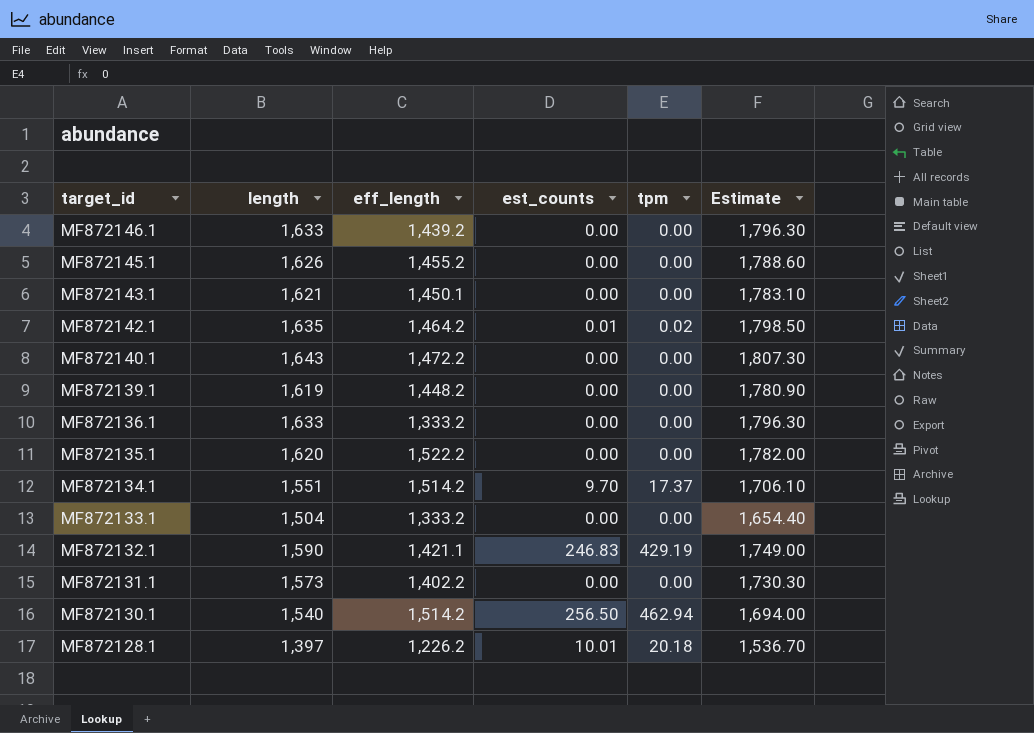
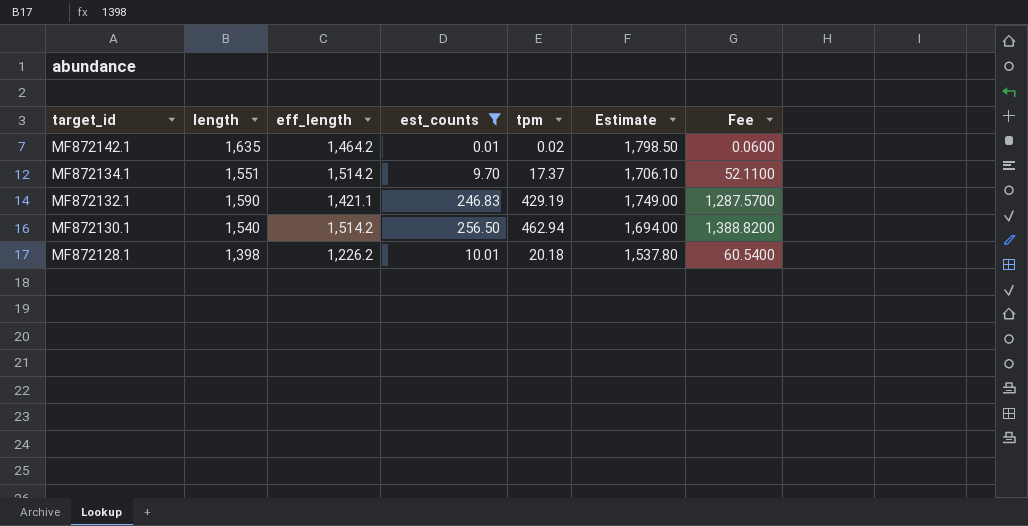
filter: none -> est_counts != 0.00
column Fee | formula: none -> [tpm] * 3
MF872128.1 | length: 1,397 -> 1,398
MF872128.1 | Estimate: 1,536.70 -> 1,537.80

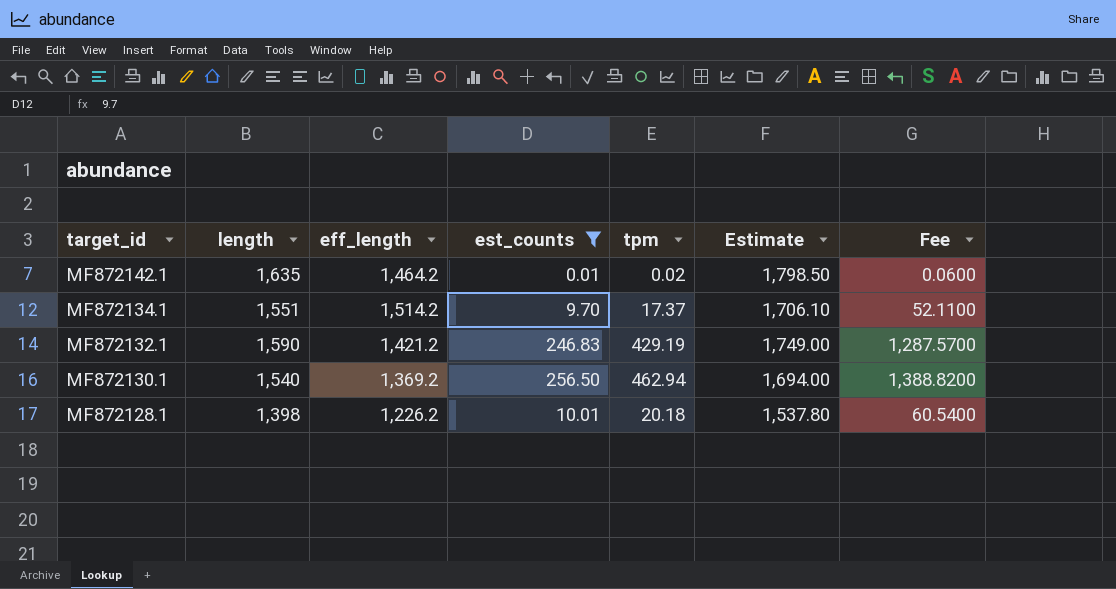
MF872132.1 | eff_length: 1,421.1 -> 1,421.2
MF872130.1 | eff_length: 1,514.2 -> 1,369.2

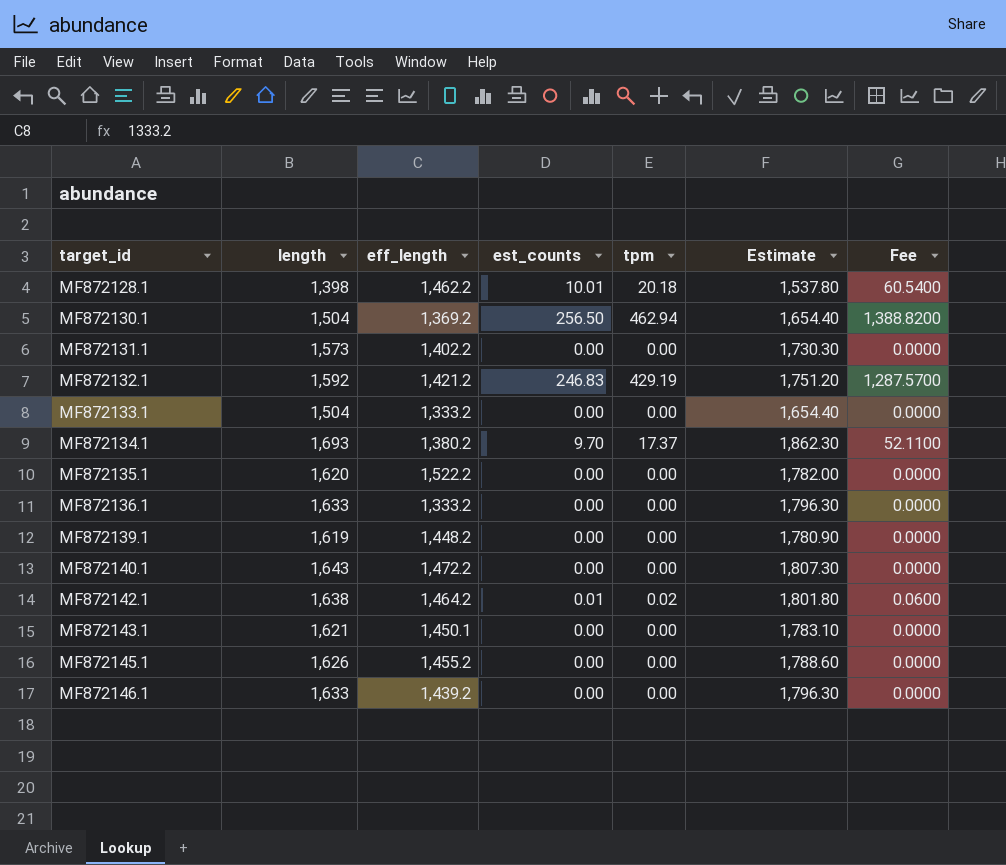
filter: est_counts != 0.00 -> none
row order: target_id descending -> target_id ascending
MF872128.1 | eff_length: 1,226.2 -> 1,462.2
MF872130.1 | length: 1,540 -> 1,504
MF872130.1 | Estimate: 1,694.00 -> 1,654.40
MF872132.1 | length: 1,590 -> 1,592
MF872132.1 | Estimate: 1,749.00 -> 1,751.20
MF872134.1 | length: 1,551 -> 1,693
MF872134.1 | eff_length: 1,514.2 -> 1,380.2
MF872134.1 | Estimate: 1,706.10 -> 1,862.30
MF872142.1 | length: 1,635 -> 1,638
MF872142.1 | Estimate: 1,798.50 -> 1,801.80

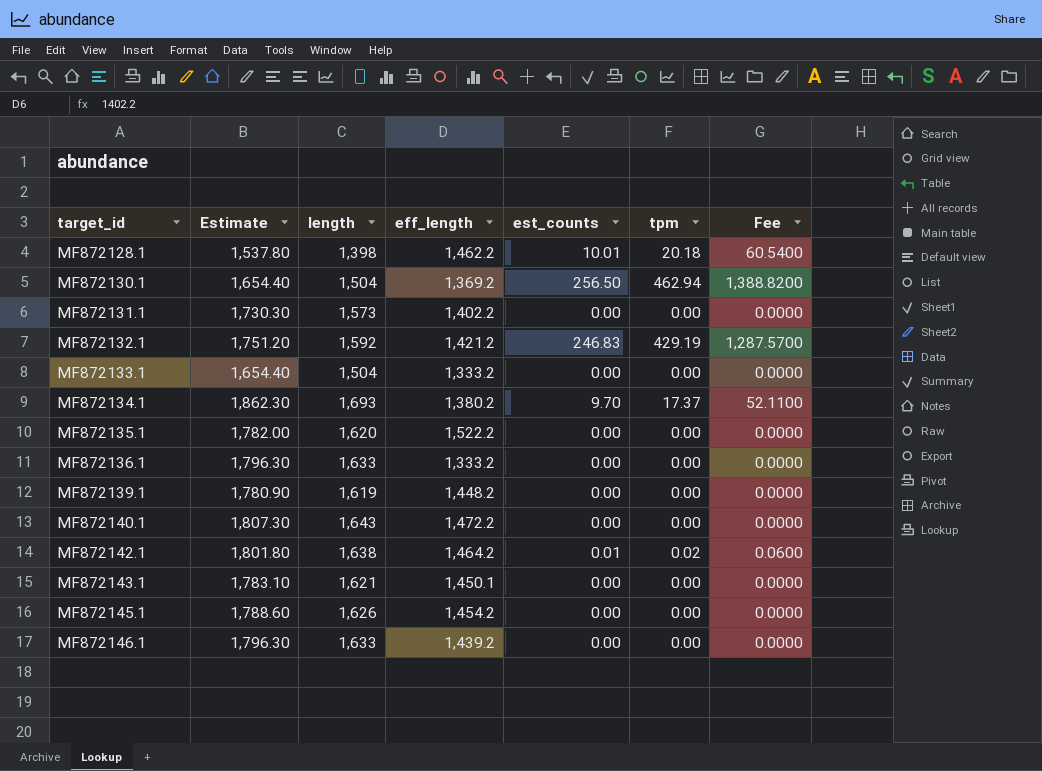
column Estimate | position: 6 -> 2
MF872145.1 | eff_length: 1,455.2 -> 1,454.2

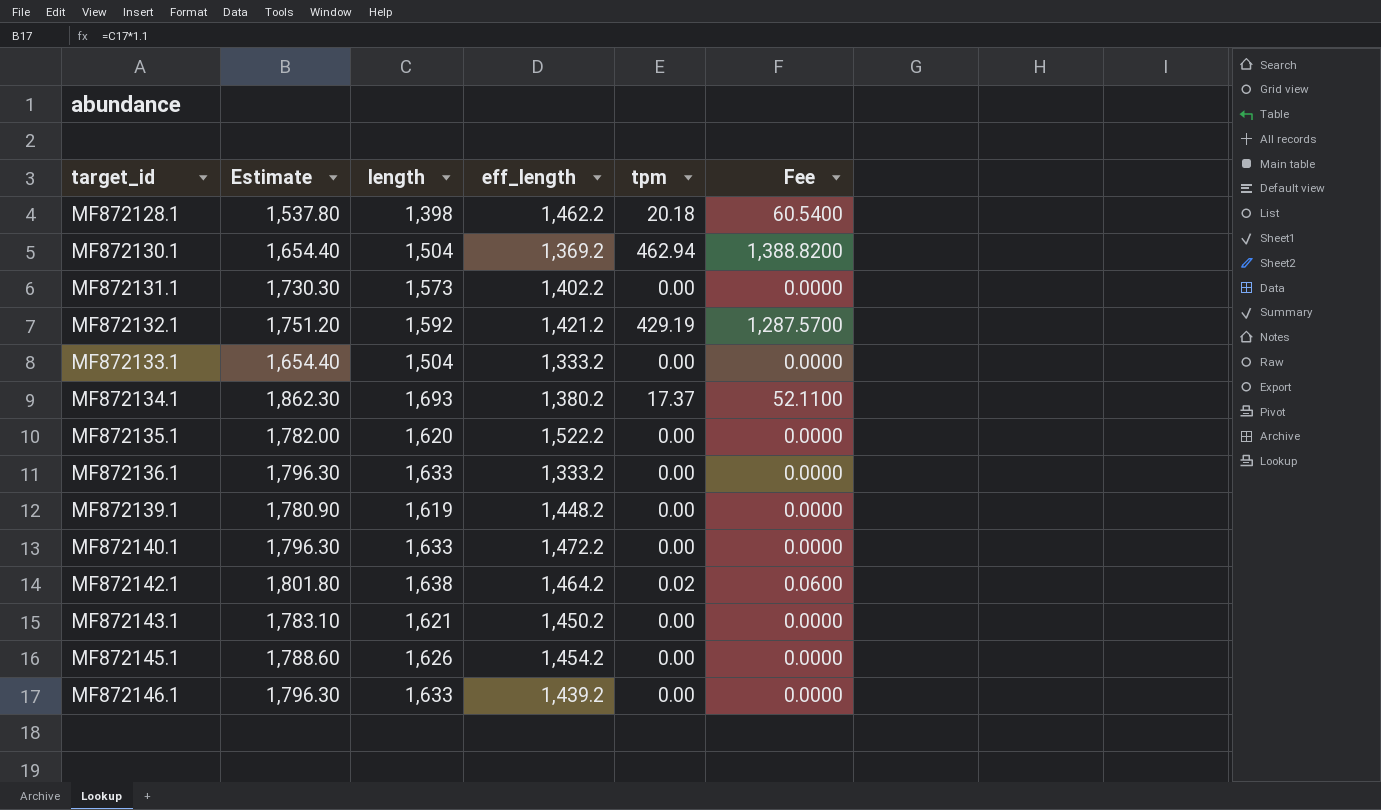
column est_counts | position: 5 -> none
MF872140.1 | Estimate: 1,807.30 -> 1,796.30
MF872140.1 | length: 1,643 -> 1,633
MF872143.1 | eff_length: 1,450.1 -> 1,450.2

